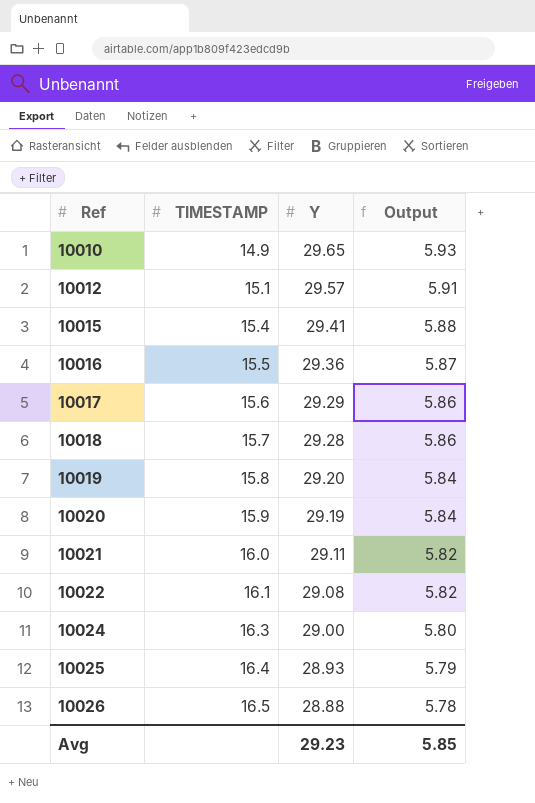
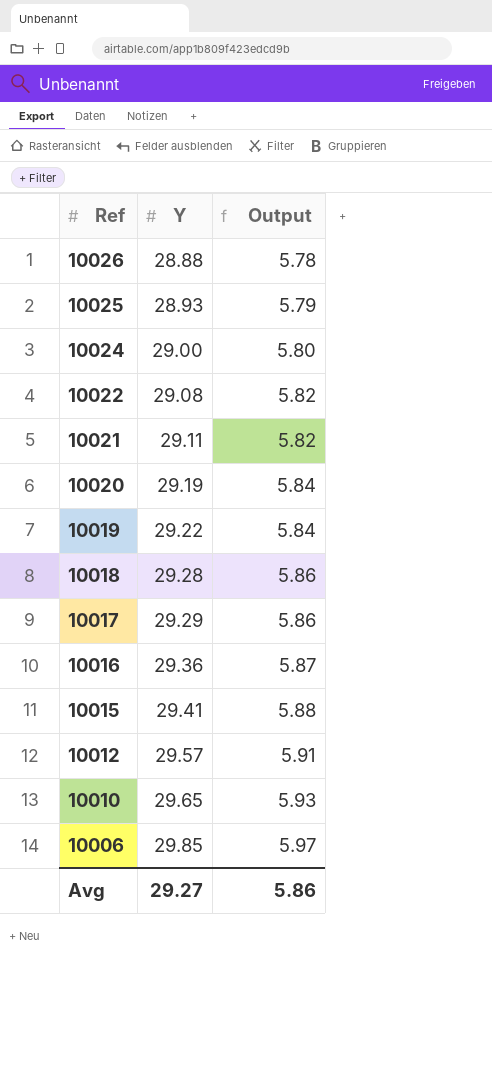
row order: Ref ascending -> Ref descending
column TIMESTAMP | position: 2 -> none
10019 | Y: 29.20 -> 29.22
row 10006: none -> 29.85 | 5.97
Avg | Y: 29.23 -> 29.27
Avg | Output: 5.85 -> 5.86

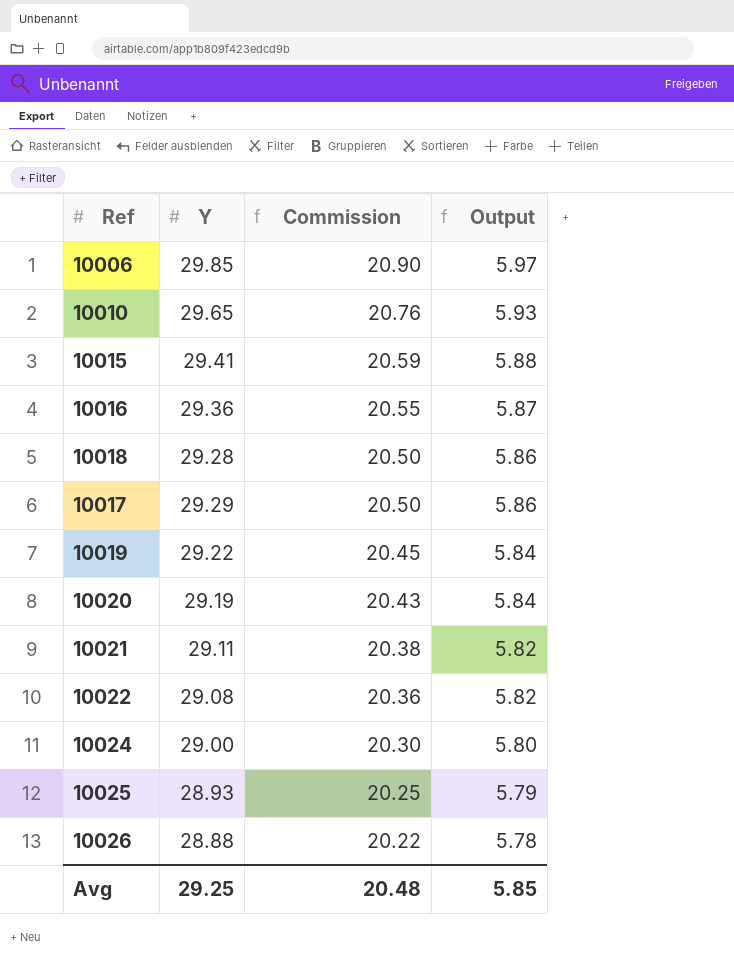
row order: Ref descending -> Commission descending
column Commission | formula: none -> [Y] * 0.7
row 10012: 29.57 | 5.91 -> none
Avg | Y: 29.27 -> 29.25
Avg | Output: 5.86 -> 5.85

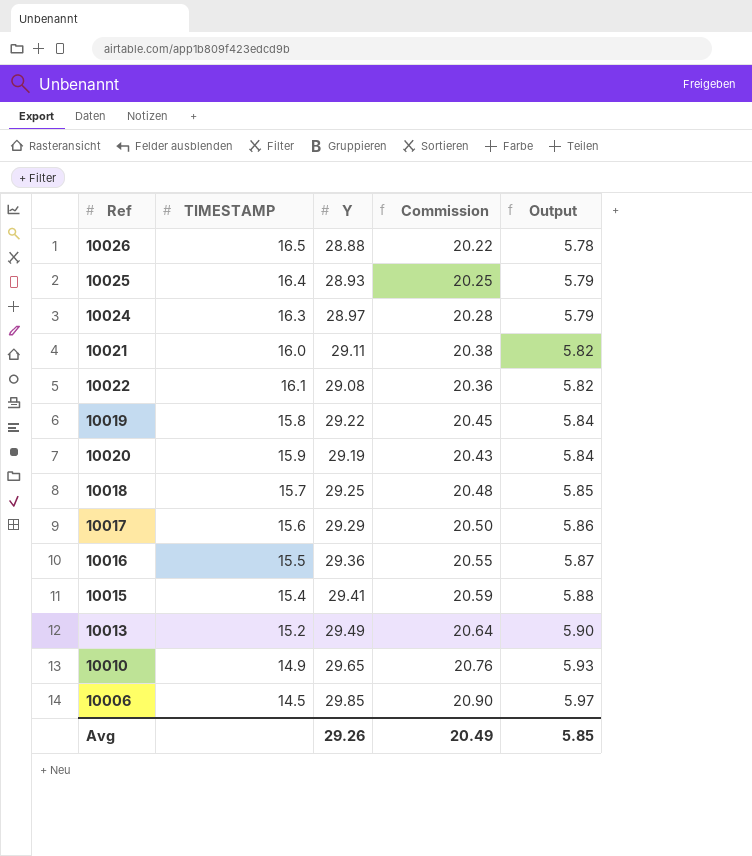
row order: Commission descending -> Output ascending
column TIMESTAMP | position: none -> 2
10024 | Y: 29.00 -> 28.97
10024 | Commission: 20.30 -> 20.28
10024 | Output: 5.80 -> 5.79
10018 | Y: 29.28 -> 29.25
10018 | Commission: 20.50 -> 20.48
10018 | Output: 5.86 -> 5.85
row 10013: none -> 15.2 | 29.49 | 20.64 | 5.90
Avg | Y: 29.25 -> 29.26
Avg | Commission: 20.48 -> 20.49

